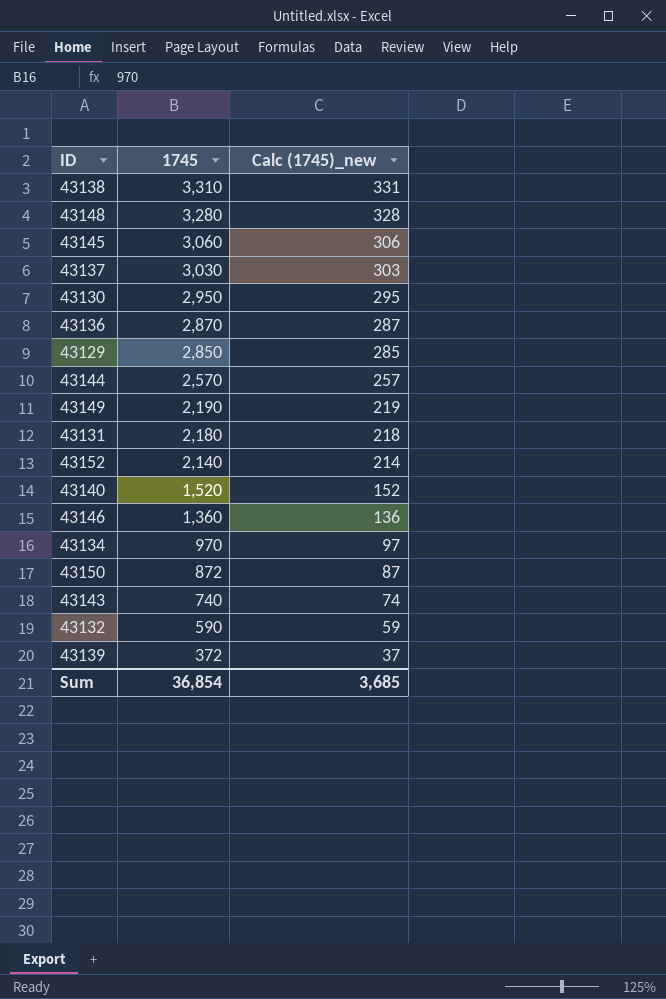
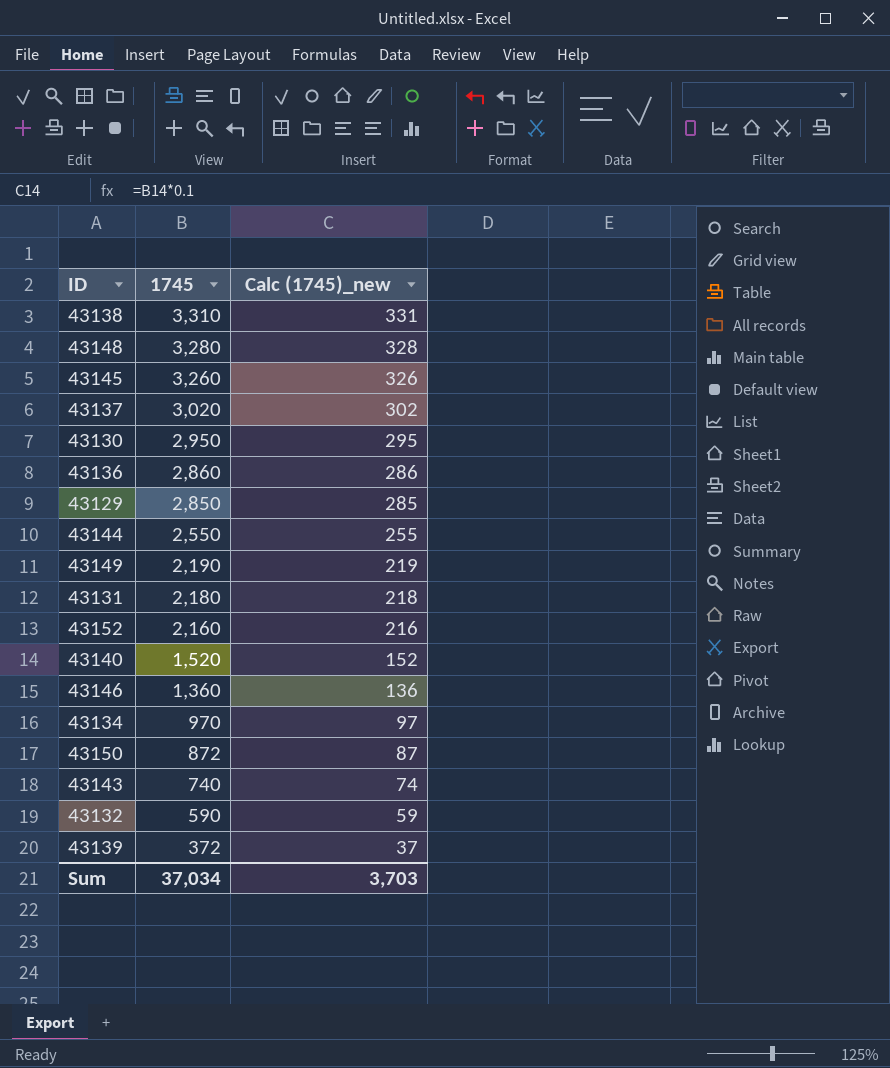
43145 | 1745: 3,060 -> 3,260
43145 | Calc (1745)_new: 306 -> 326
43137 | 1745: 3,030 -> 3,020
43137 | Calc (1745)_new: 303 -> 302
43136 | 1745: 2,870 -> 2,860
43136 | Calc (1745)_new: 287 -> 286
43144 | 1745: 2,570 -> 2,550
43144 | Calc (1745)_new: 257 -> 255
43152 | 1745: 2,140 -> 2,160
43152 | Calc (1745)_new: 214 -> 216
Sum | 1745: 36,854 -> 37,034
Sum | Calc (1745)_new: 3,685 -> 3,703

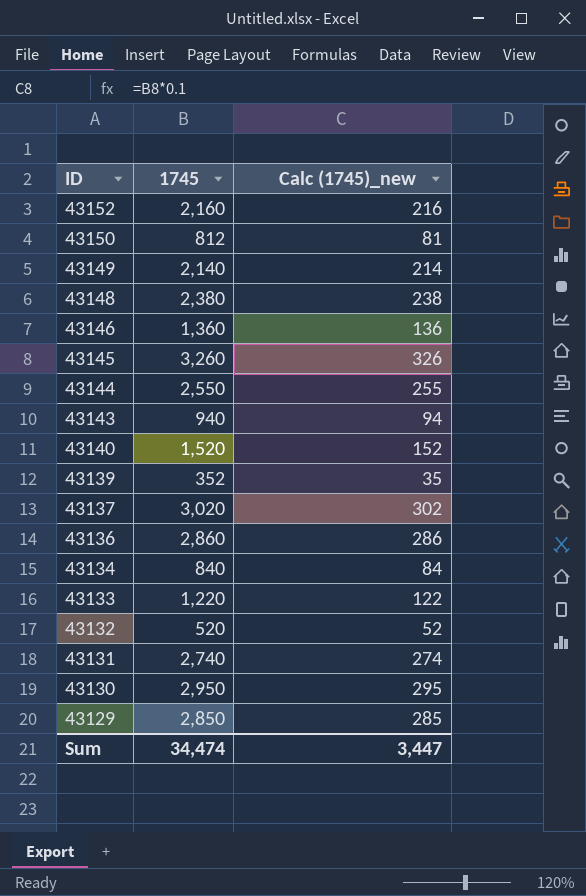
row order: 1745 descending -> ID descending
row 43138: 3,310 | 331 -> none
43150 | 1745: 872 -> 812
43150 | Calc (1745)_new: 87 -> 81
43149 | 1745: 2,190 -> 2,140
43149 | Calc (1745)_new: 219 -> 214
43148 | 1745: 3,280 -> 2,380
43148 | Calc (1745)_new: 328 -> 238
43143 | 1745: 740 -> 940
43143 | Calc (1745)_new: 74 -> 94
43139 | 1745: 372 -> 352
43139 | Calc (1745)_new: 37 -> 35
43134 | 1745: 970 -> 840
43134 | Calc (1745)_new: 97 -> 84
row 43133: none -> 1,220 | 122
43132 | 1745: 590 -> 520
43132 | Calc (1745)_new: 59 -> 52
43131 | 1745: 2,180 -> 2,740
43131 | Calc (1745)_new: 218 -> 274
Sum | 1745: 37,034 -> 34,474
Sum | Calc (1745)_new: 3,703 -> 3,447

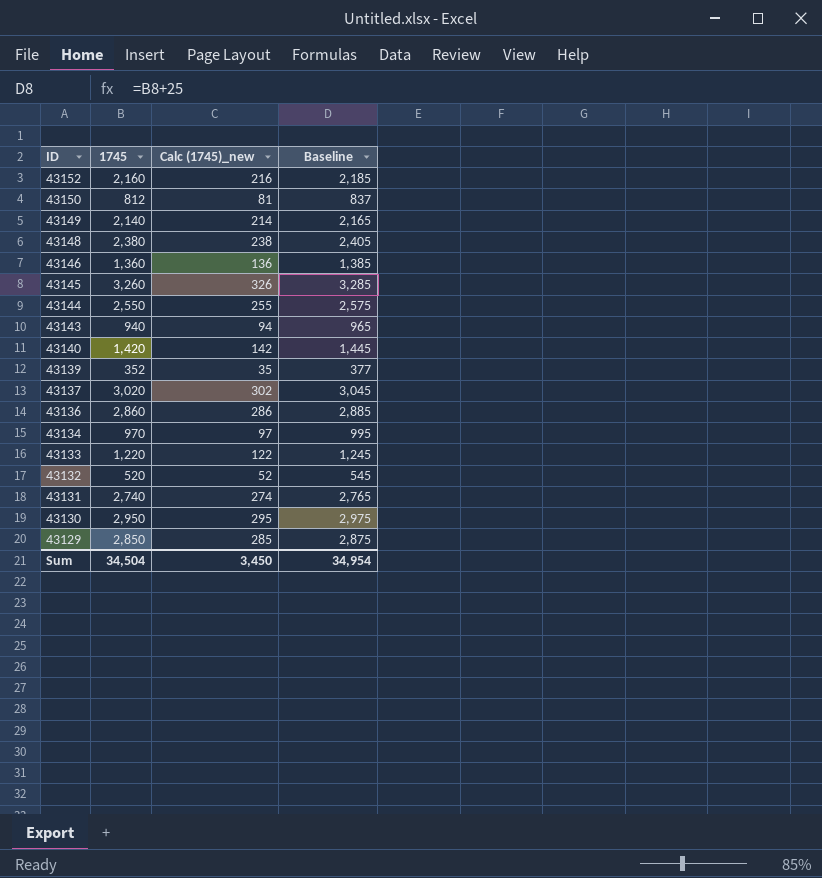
column Baseline | formula: none -> [1745] + 25
43140 | 1745: 1,520 -> 1,420
43140 | Calc (1745)_new: 152 -> 142
43134 | 1745: 840 -> 970
43134 | Calc (1745)_new: 84 -> 97
Sum | 1745: 34,474 -> 34,504
Sum | Calc (1745)_new: 3,447 -> 3,450

